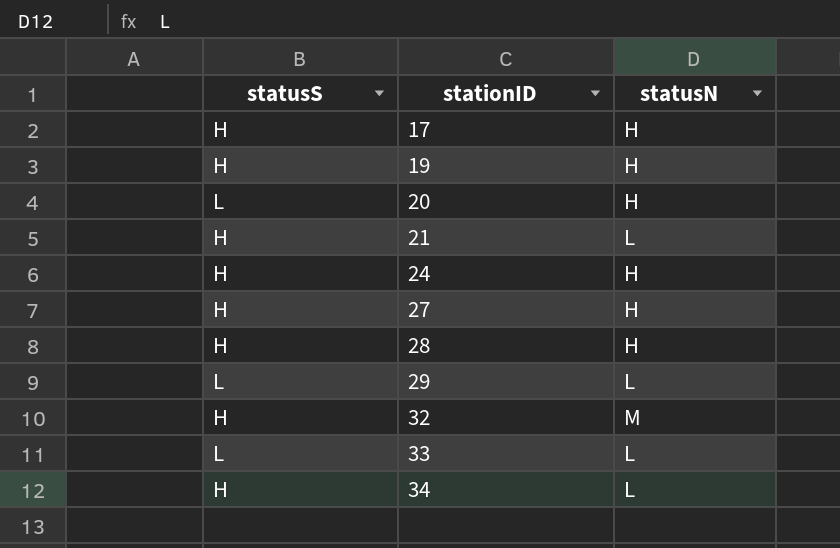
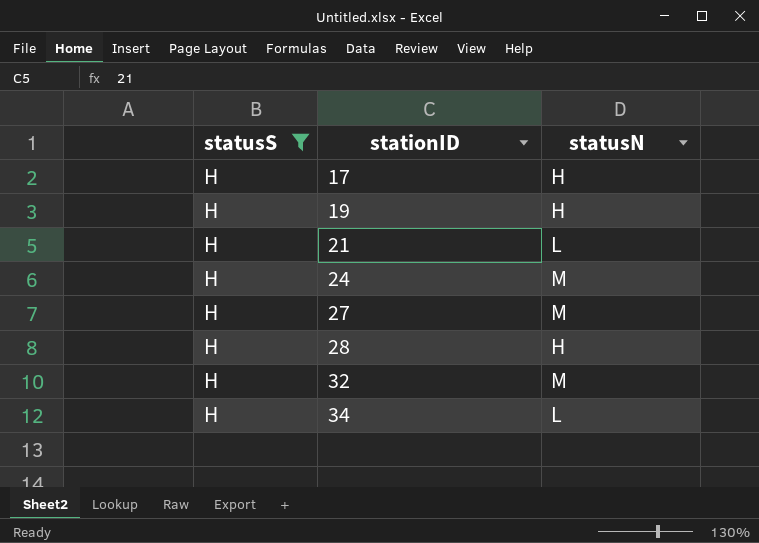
filter: none -> statusS = H
24 | statusN: H -> M
27 | statusN: H -> M

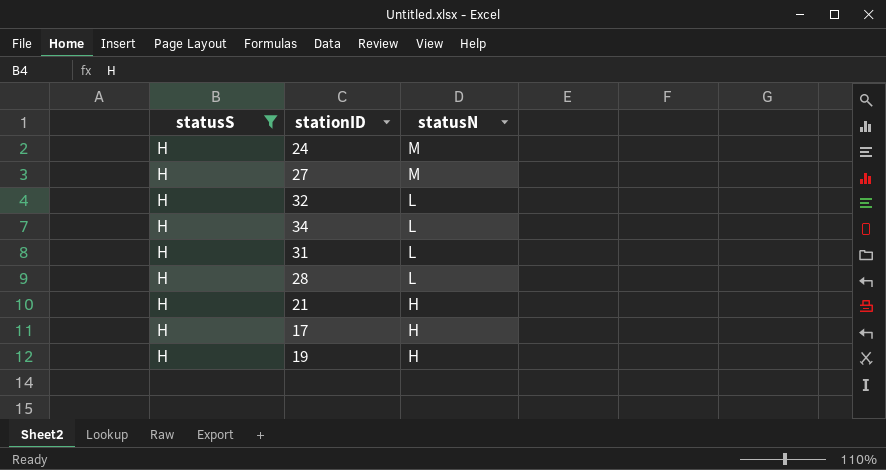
row order: stationID ascending -> statusN descending
32 | statusN: M -> L
row 31: none -> H | L
28 | statusN: H -> L
21 | statusN: L -> H

